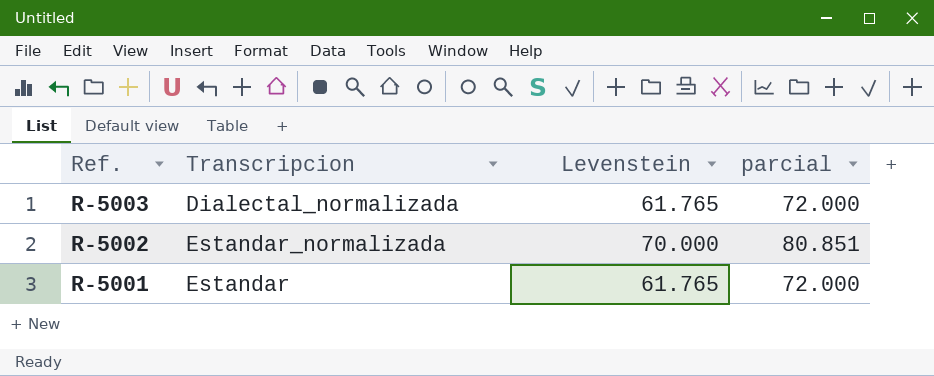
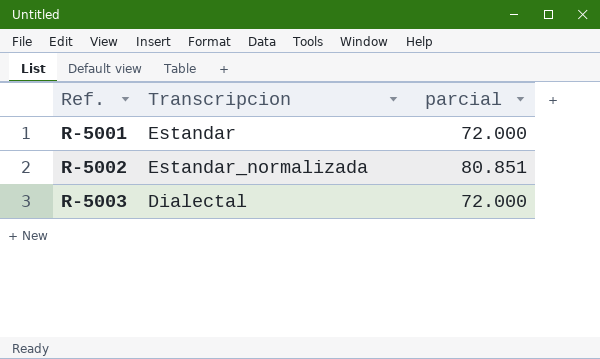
row order: Ref. descending -> Ref. ascending
column Levenstein | position: 3 -> none
R-5003 | Transcripcion: Dialectal_normalizada -> Dialectal

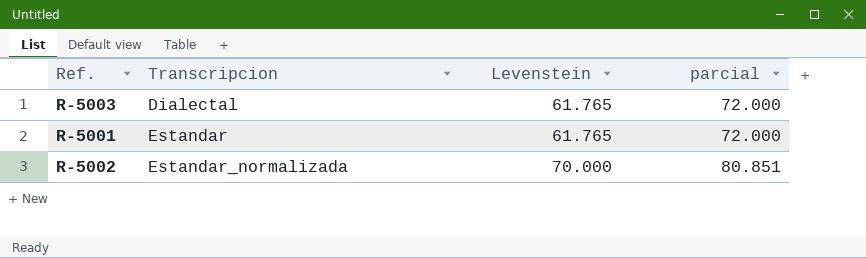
row order: Ref. ascending -> Transcripcion ascending
column Levenstein | position: none -> 3

